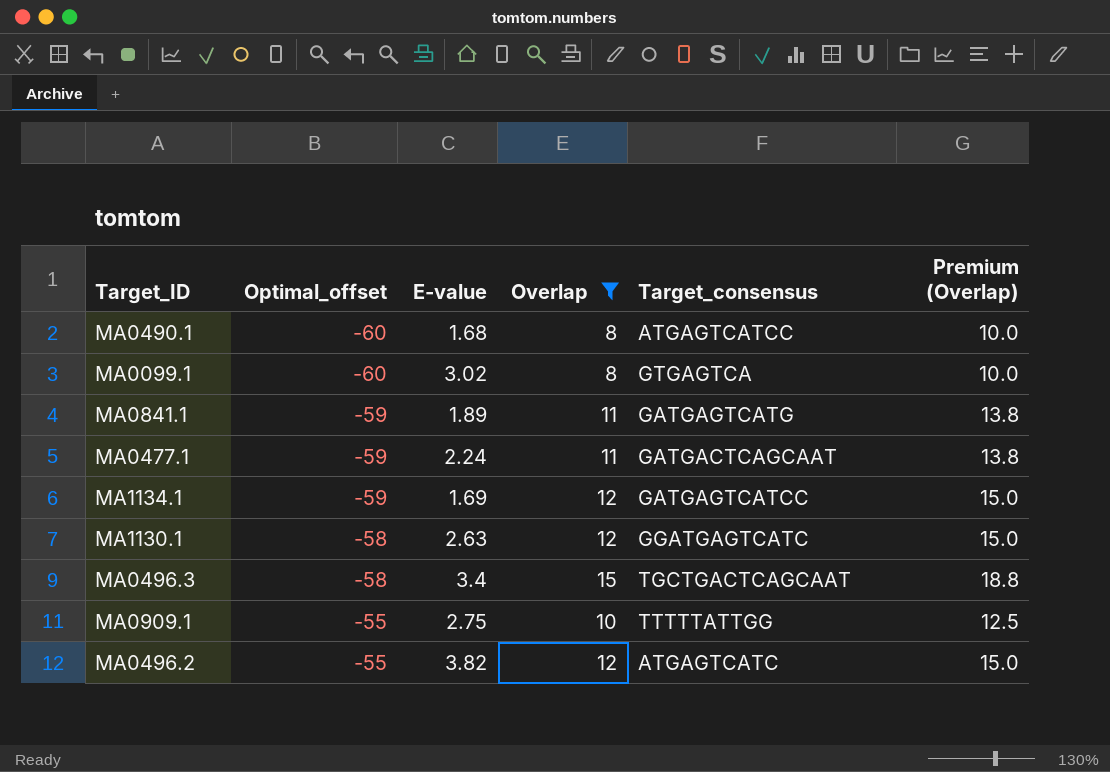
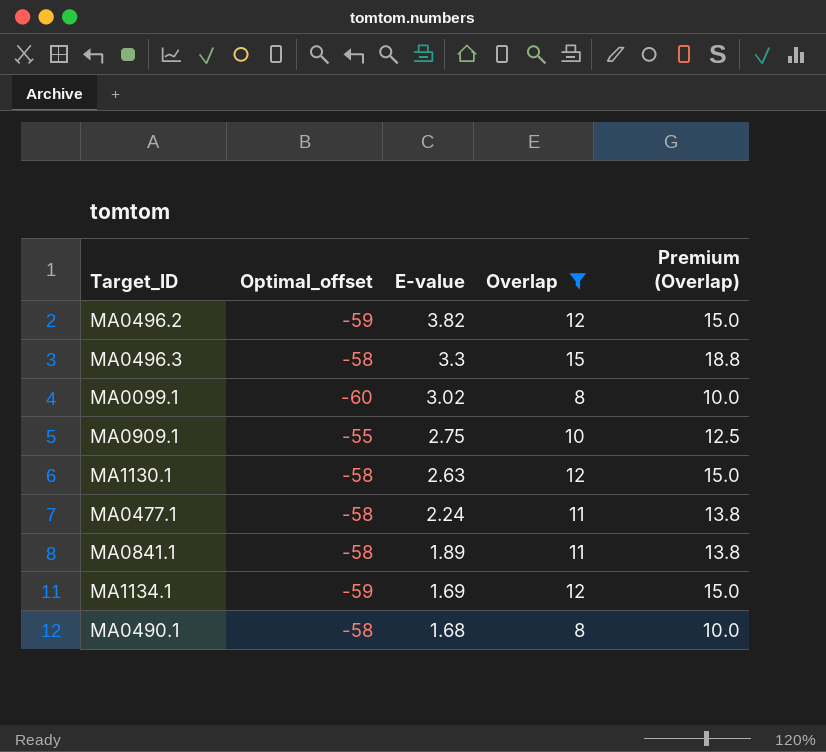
row order: Optimal_offset ascending -> E-value descending
column Target_consensus | position: 5 -> none
MA0496.2 | Optimal_offset: -55 -> -59
MA0496.3 | E-value: 3.4 -> 3.3
MA0477.1 | Optimal_offset: -59 -> -58
MA0841.1 | Optimal_offset: -59 -> -58
MA0490.1 | Optimal_offset: -60 -> -58

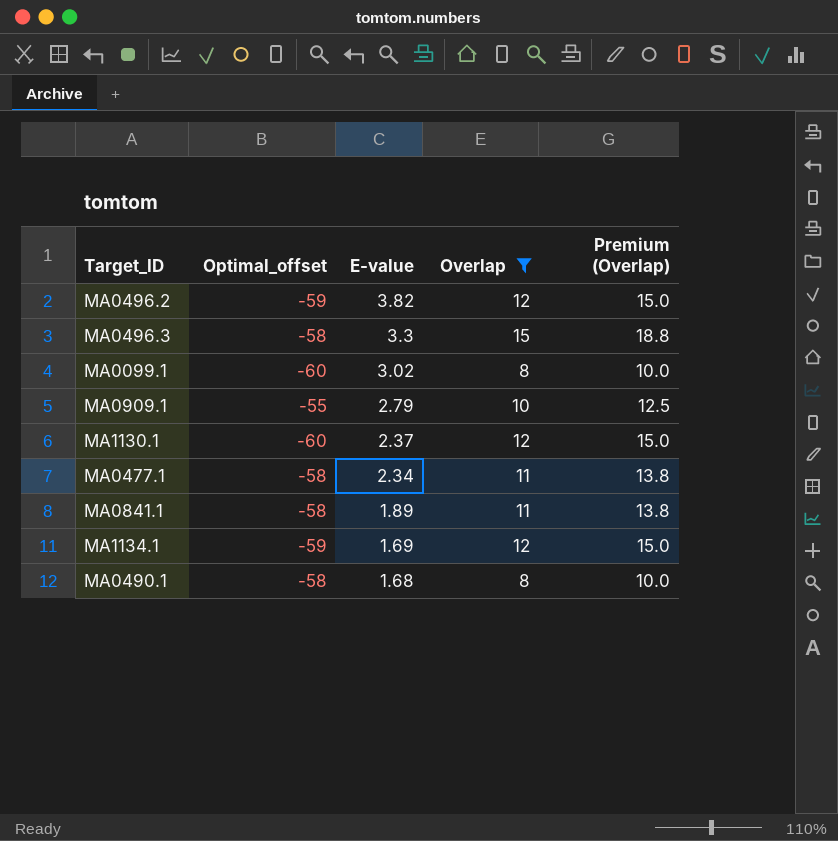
MA0909.1 | E-value: 2.75 -> 2.79
MA1130.1 | Optimal_offset: -58 -> -60
MA1130.1 | E-value: 2.63 -> 2.37
MA0477.1 | E-value: 2.24 -> 2.34

